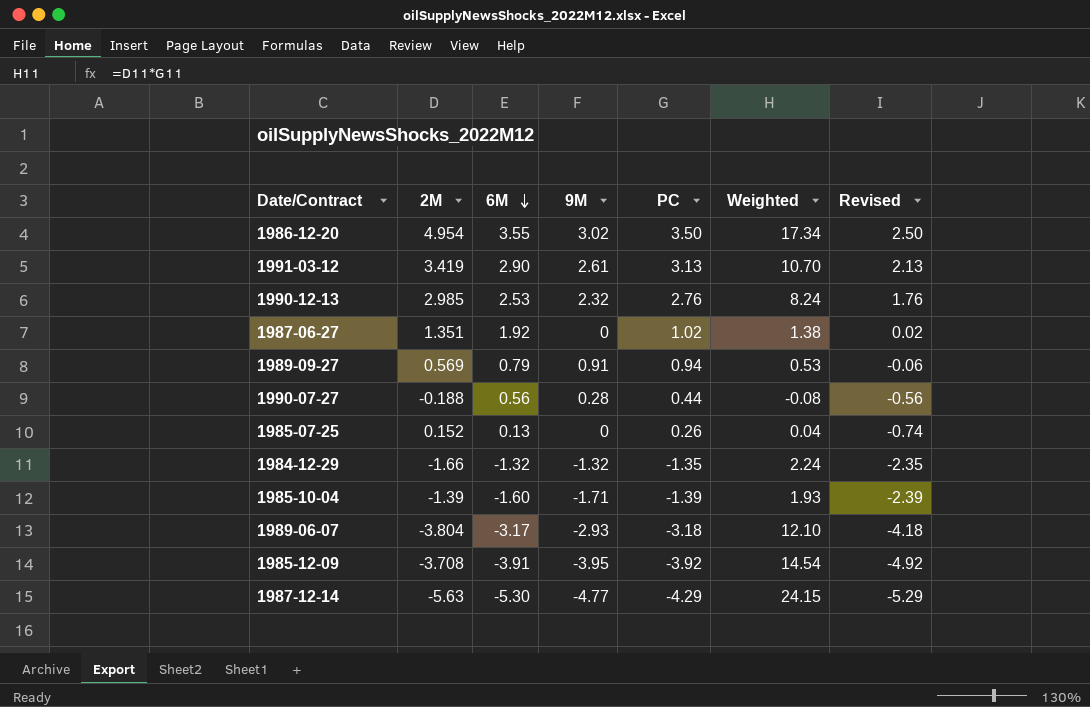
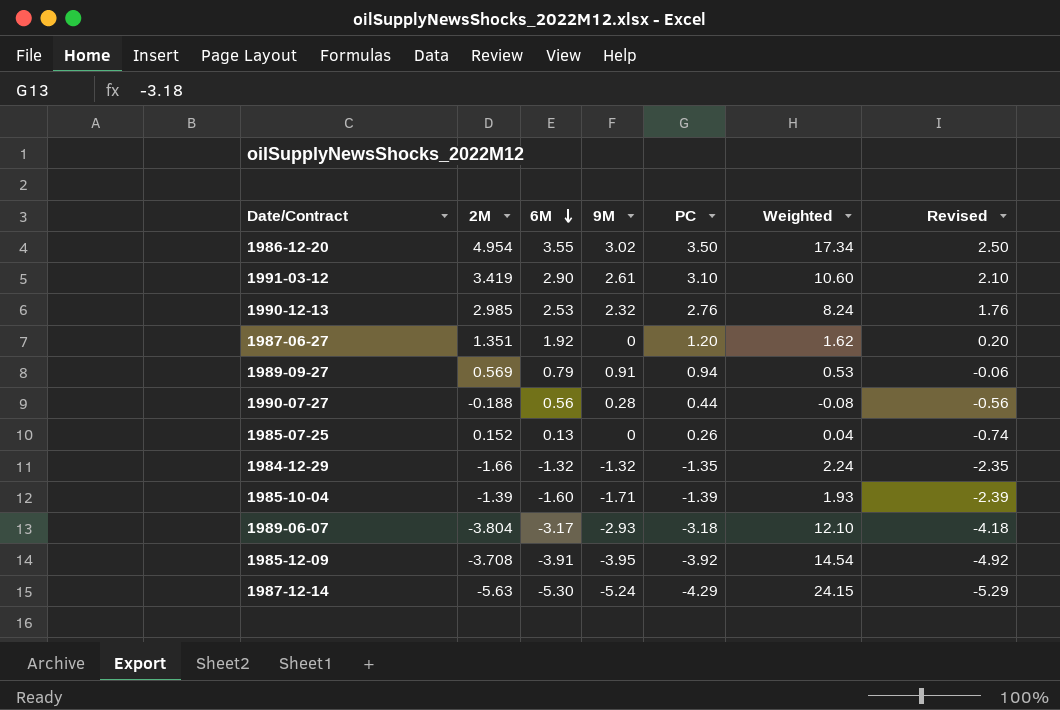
1991-03-12 | PC: 3.13 -> 3.10
1991-03-12 | Weighted: 10.70 -> 10.60
1991-03-12 | Revised: 2.13 -> 2.10
1987-06-27 | PC: 1.02 -> 1.20
1987-06-27 | Weighted: 1.38 -> 1.62
1987-06-27 | Revised: 0.02 -> 0.20
1987-12-14 | 9M: -4.77 -> -5.24

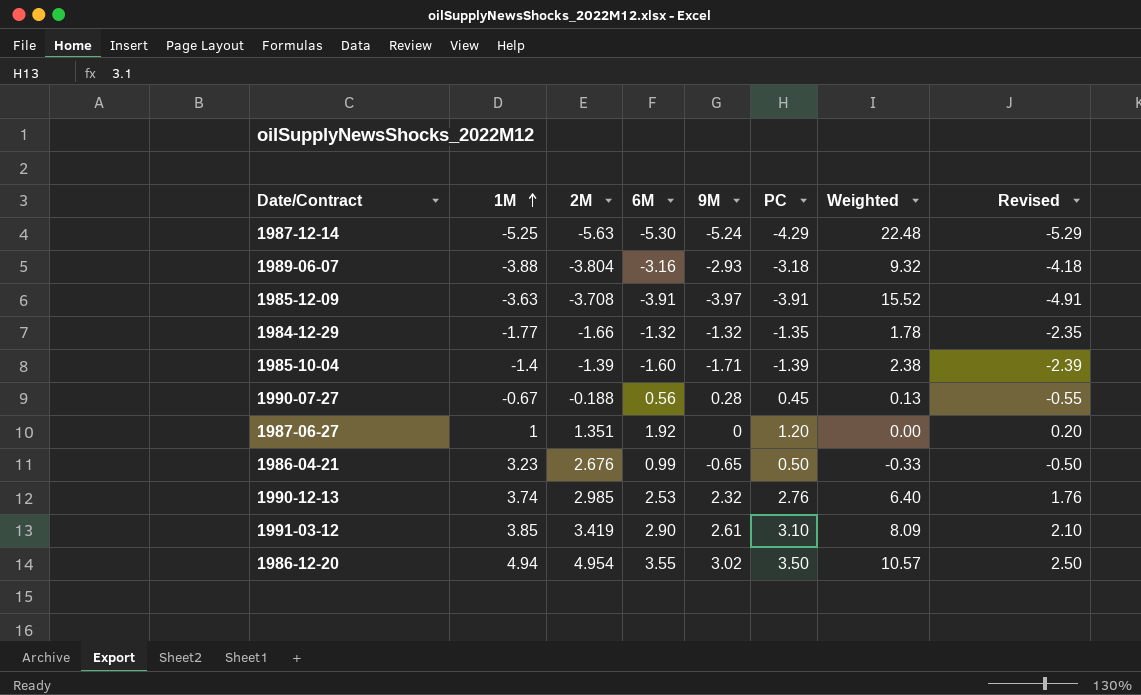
row order: 6M descending -> 1M ascending
column 1M | position: none -> 2
column Weighted | formula: [2M] * [PC] -> [9M] * [PC]
row 1989-09-27: 0.569 | 0.79 | 0.91 | 0.94 | 0.53 | -0.06 -> none
row 1985-07-25: 0.152 | 0.13 | 0 | 0.26 | 0.04 | -0.74 -> none
1989-06-07 | 6M: -3.17 -> -3.16
1985-12-09 | 9M: -3.95 -> -3.97
1985-12-09 | PC: -3.92 -> -3.91
1985-12-09 | Revised: -4.92 -> -4.91
1990-07-27 | PC: 0.44 -> 0.45
1990-07-27 | Revised: -0.56 -> -0.55
row 1986-04-21: none -> 3.23 | 2.676 | 0.99 | -0.65 | 0.50 | -0.33 | -0.50

